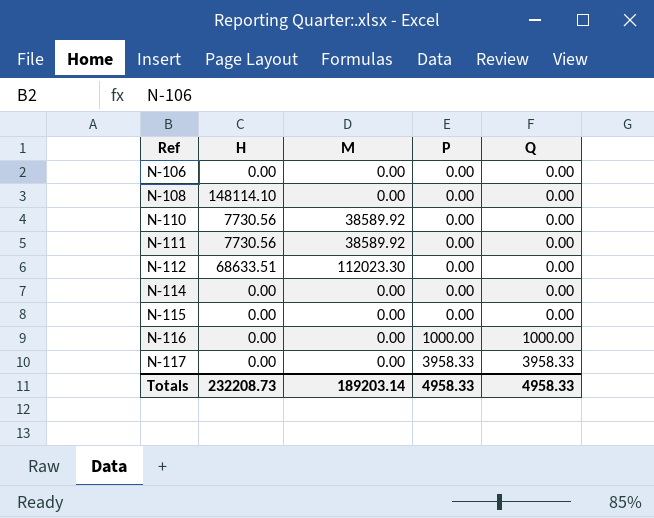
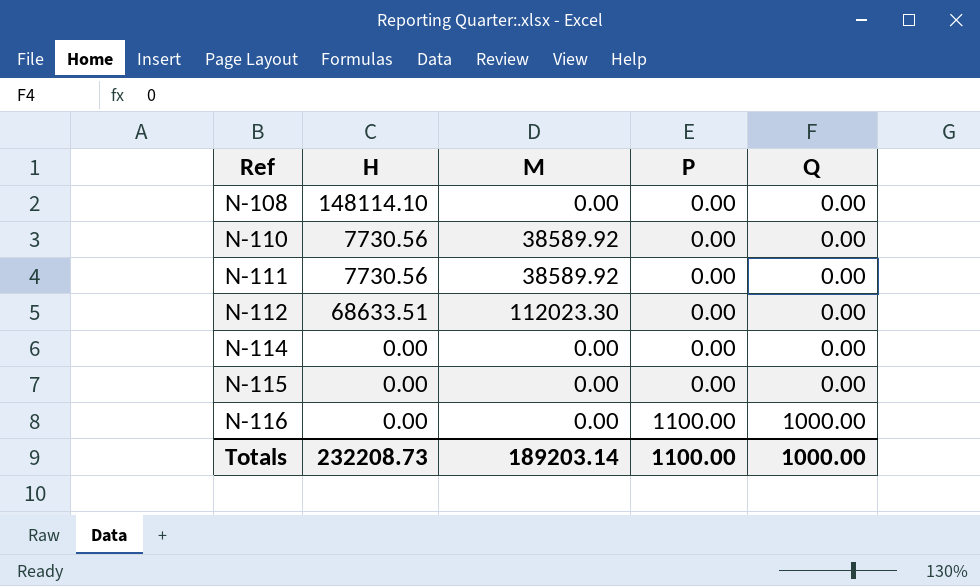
row N-106: 0.00 | 0.00 | 0.00 | 0.00 -> none
row N-117: 0.00 | 0.00 | 3958.33 | 3958.33 -> none
N-116 | P: 1000.00 -> 1100.00
Totals | P: 4958.33 -> 1100.00
Totals | Q: 4958.33 -> 1000.00

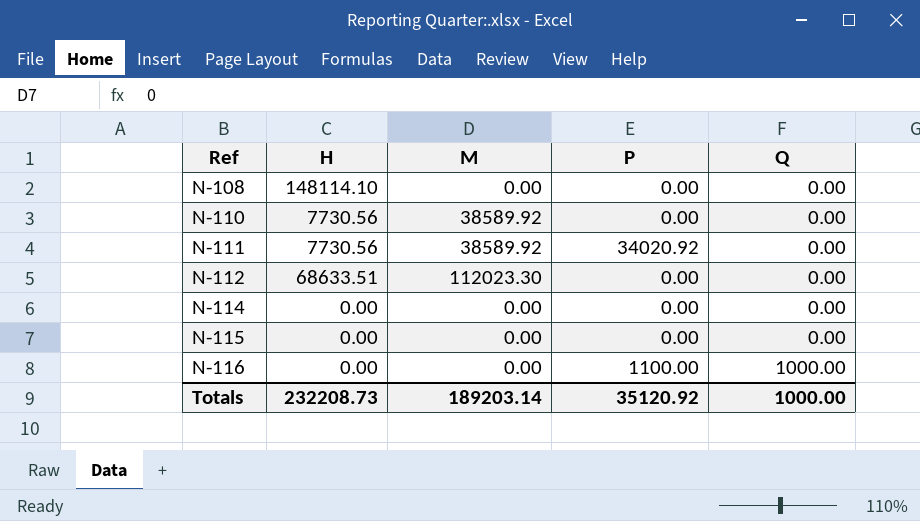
N-111 | P: 0.00 -> 34020.92
Totals | P: 1100.00 -> 35120.92

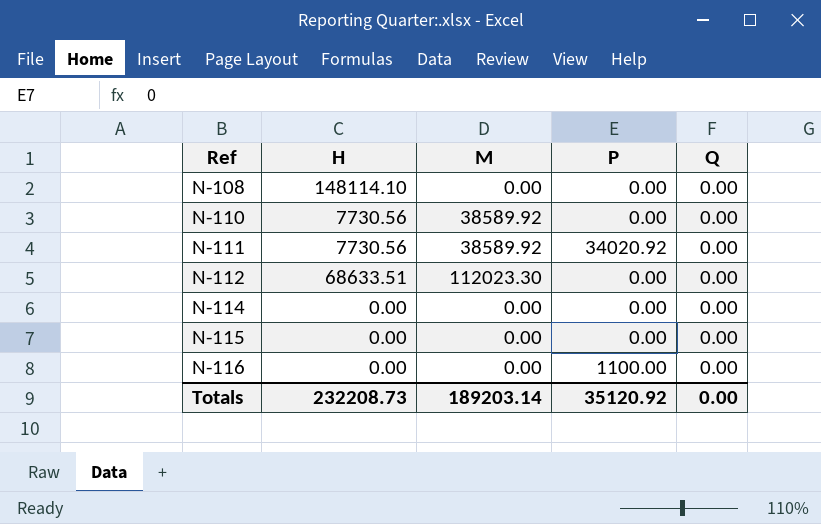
N-116 | Q: 1000.00 -> 0.00
Totals | Q: 1000.00 -> 0.00

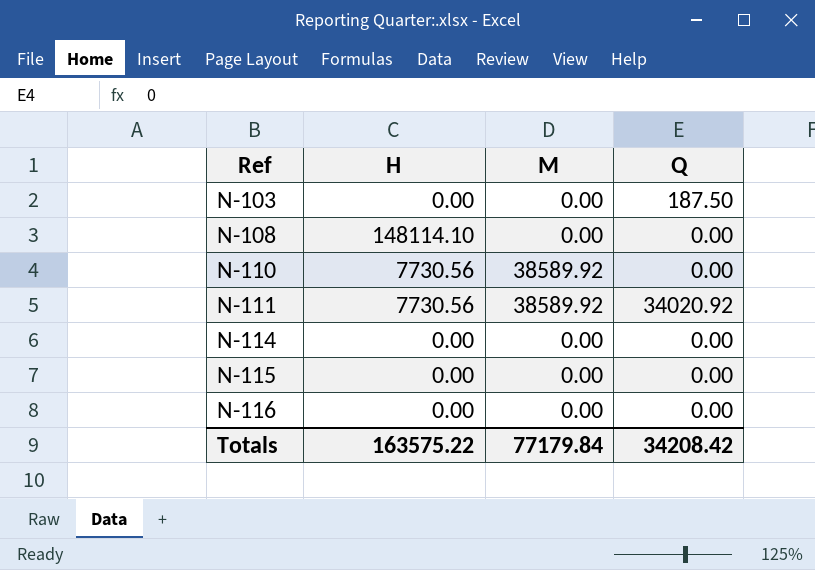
column P | position: 4 -> none
row N-112: 68633.51 | 112023.30 | 0.00 | 0.00 -> none
row N-103: none -> 0.00 | 0.00 | 187.50
N-111 | Q: 0.00 -> 34020.92
Totals | H: 232208.73 -> 163575.22
Totals | M: 189203.14 -> 77179.84
Totals | Q: 0.00 -> 34208.42

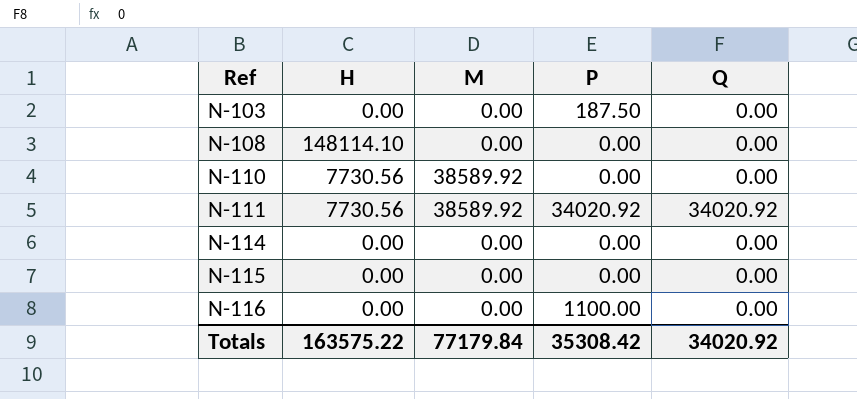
column P | position: none -> 4
N-103 | Q: 187.50 -> 0.00
Totals | Q: 34208.42 -> 34020.92

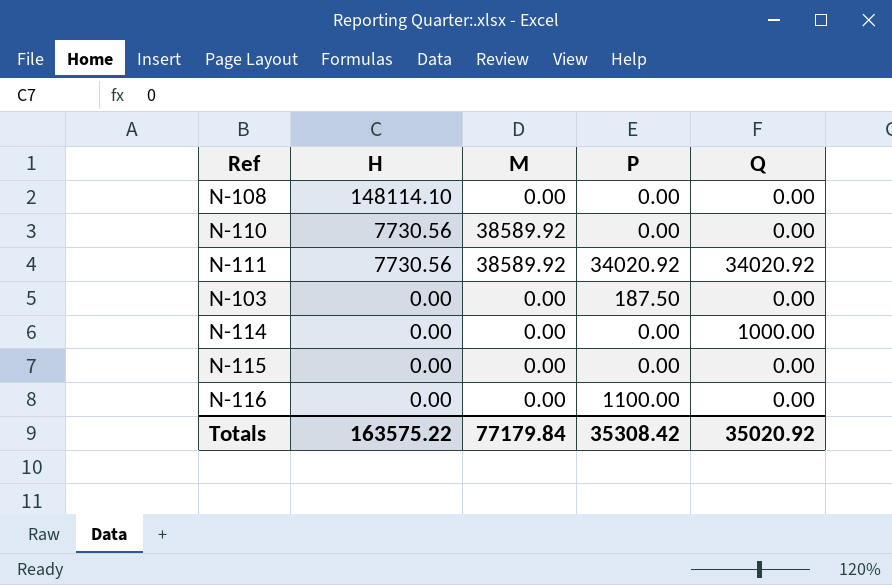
row order: Ref ascending -> H descending
N-114 | Q: 0.00 -> 1000.00
Totals | Q: 34020.92 -> 35020.92

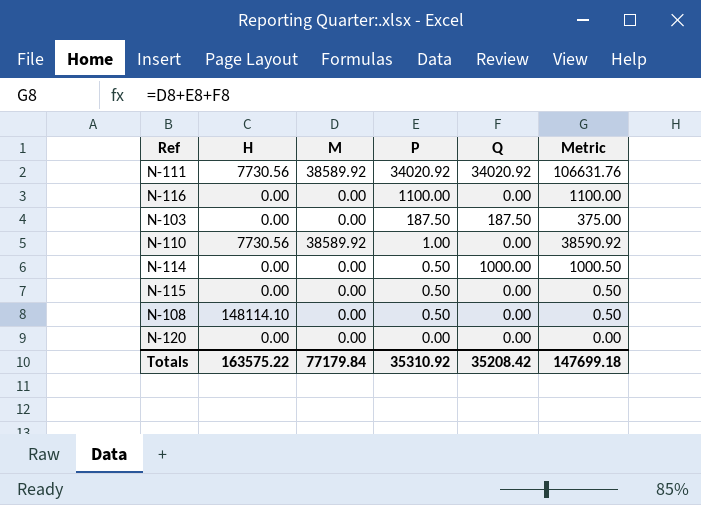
row order: H descending -> P descending
column Metric | formula: none -> [M] + [P] + [Q]
N-103 | Q: 0.00 -> 187.50
N-110 | P: 0.00 -> 1.00
N-114 | P: 0.00 -> 0.50
N-115 | P: 0.00 -> 0.50
N-108 | P: 0.00 -> 0.50
row N-120: none -> 0.00 | 0.00 | 0.00 | 0.00 | 0.00
Totals | P: 35308.42 -> 35310.92
Totals | Q: 35020.92 -> 35208.42

